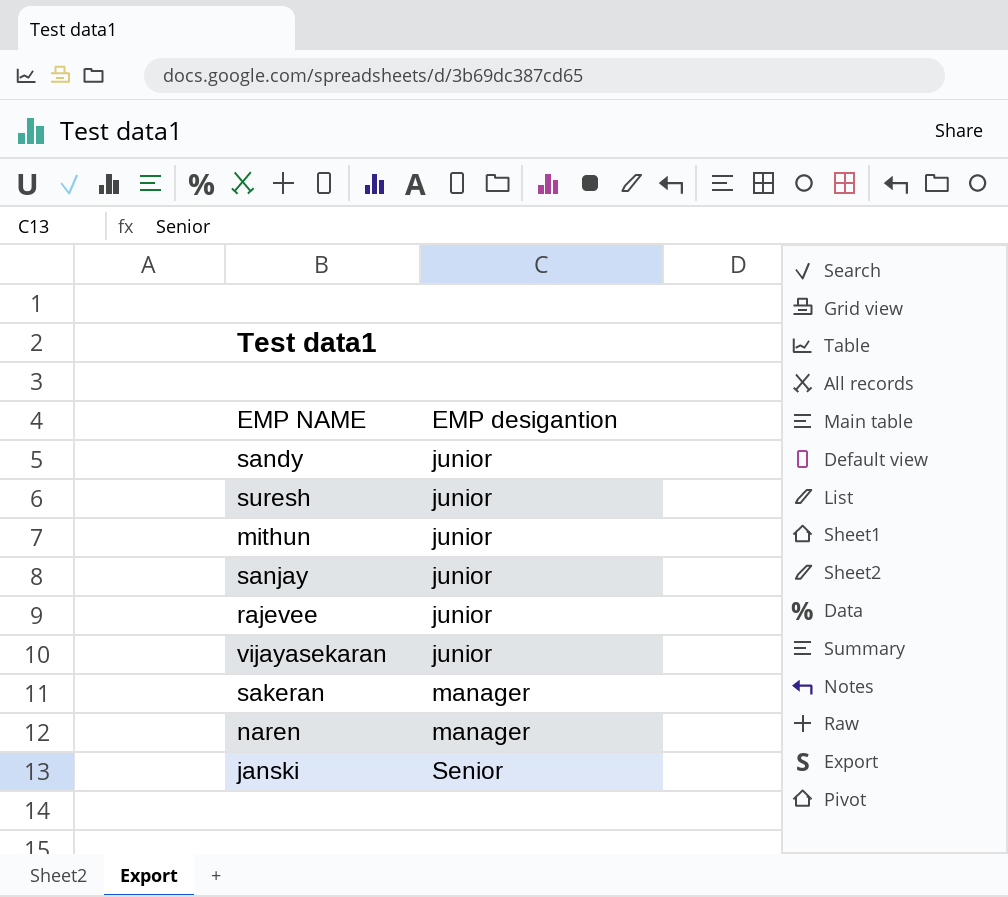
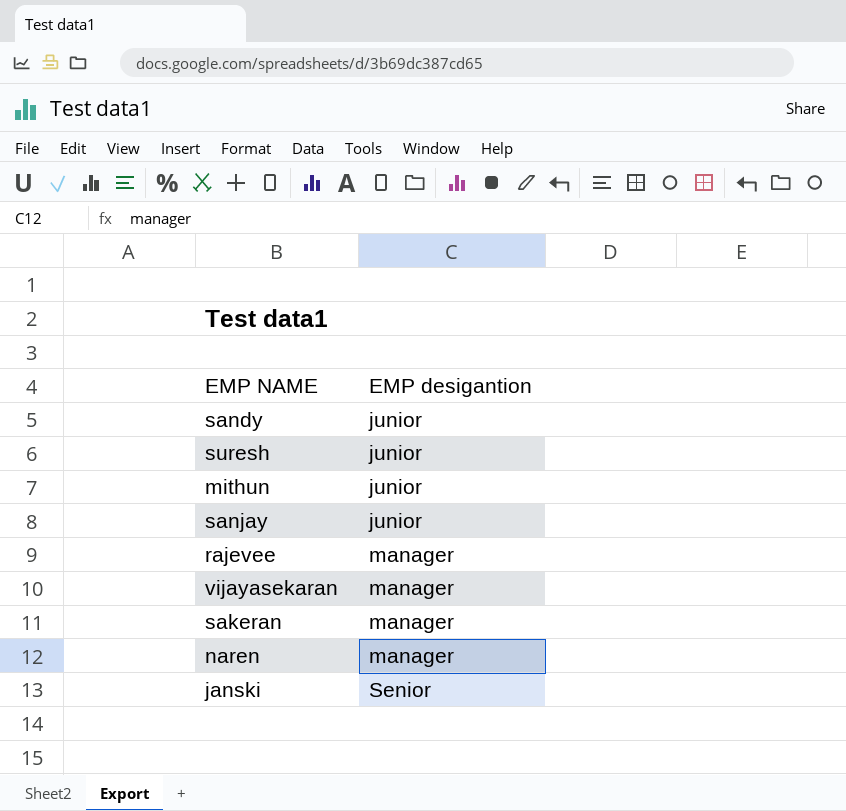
rajevee | EMP desigantion: junior -> manager
vijayasekaran | EMP desigantion: junior -> manager

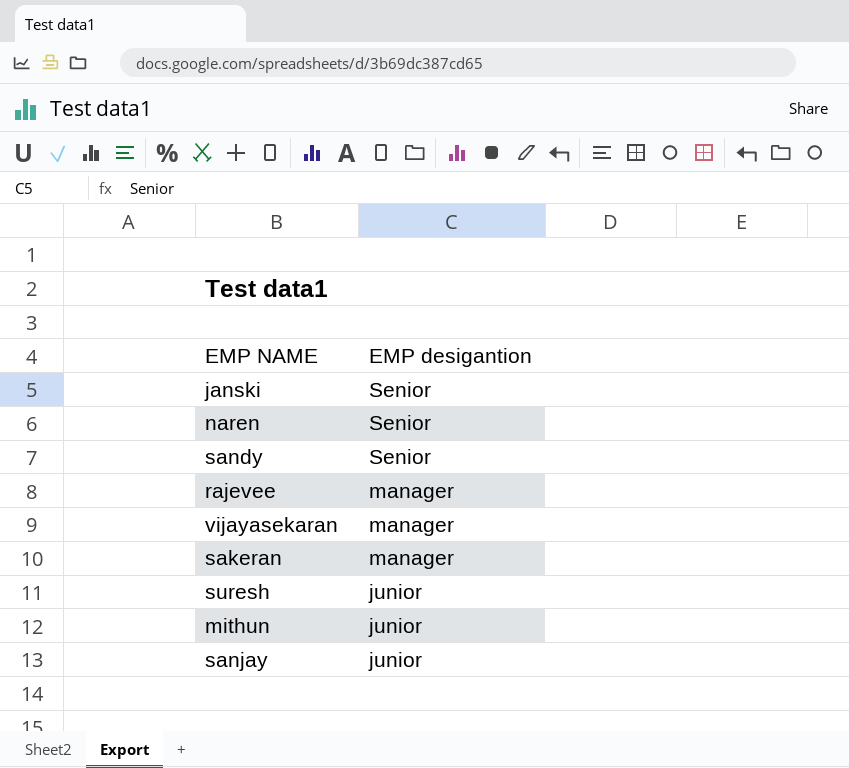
row order: EMP desigantion ascending -> EMP desigantion descending
naren | EMP desigantion: manager -> Senior
sandy | EMP desigantion: junior -> Senior

